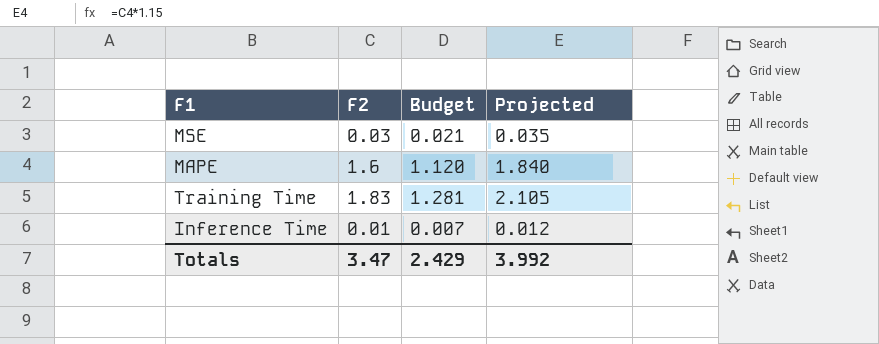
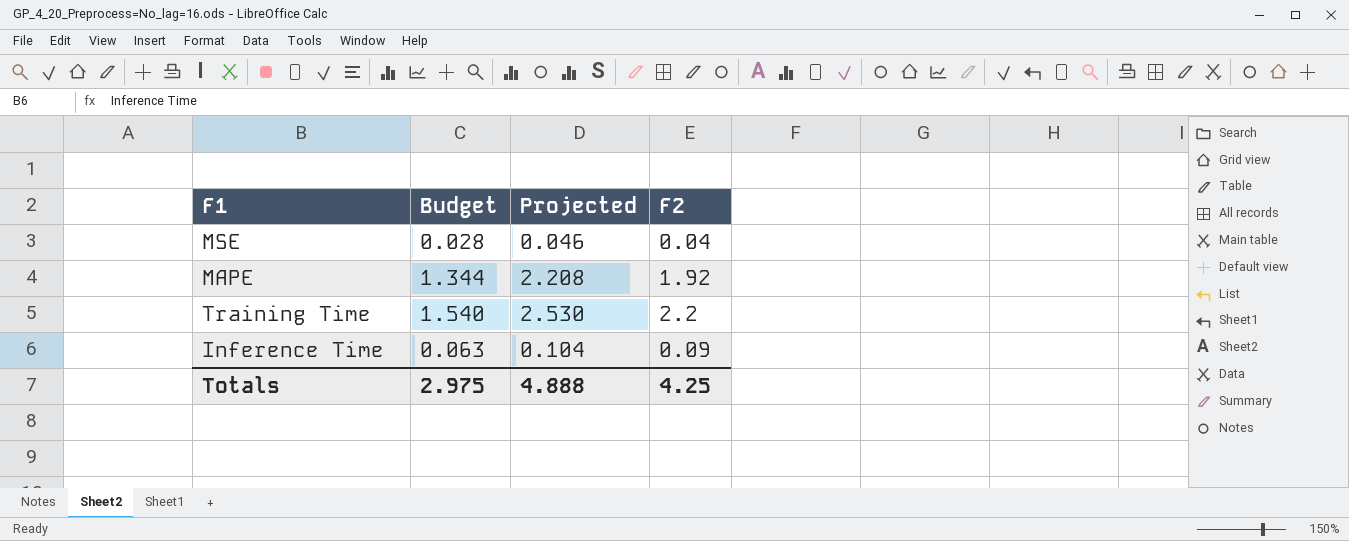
column F2 | position: 2 -> 4
MSE | Budget: 0.021 -> 0.028
MSE | Projected: 0.035 -> 0.046
MSE | F2: 0.03 -> 0.04
MAPE | Budget: 1.120 -> 1.344
MAPE | Projected: 1.840 -> 2.208
MAPE | F2: 1.6 -> 1.92
Training Time | Budget: 1.281 -> 1.540
Training Time | Projected: 2.105 -> 2.530
Training Time | F2: 1.83 -> 2.2
Inference Time | Budget: 0.007 -> 0.063
Inference Time | Projected: 0.012 -> 0.104
Inference Time | F2: 0.01 -> 0.09
Totals | Budget: 2.429 -> 2.975
Totals | Projected: 3.992 -> 4.888
Totals | F2: 3.47 -> 4.25

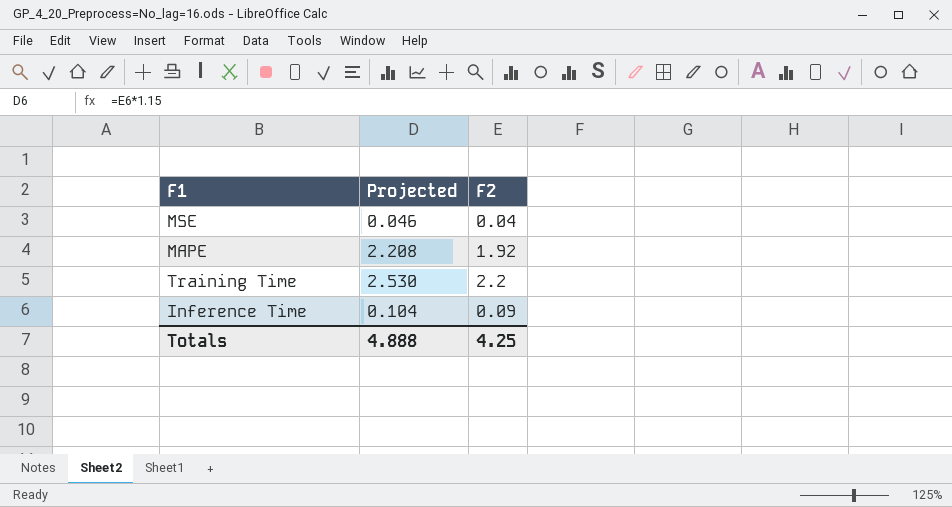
column Budget | formula: [F2] * 0.7 -> none

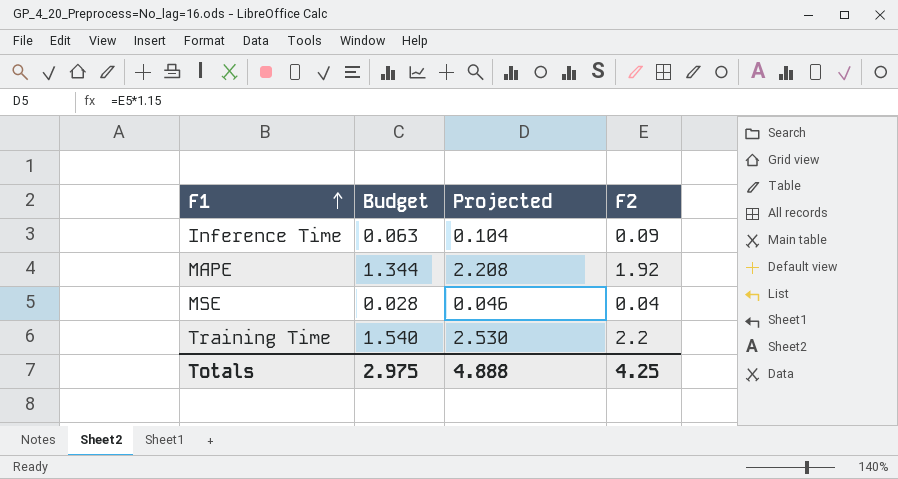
row order: none -> F1 ascending
column Budget | formula: none -> [F2] * 0.7

